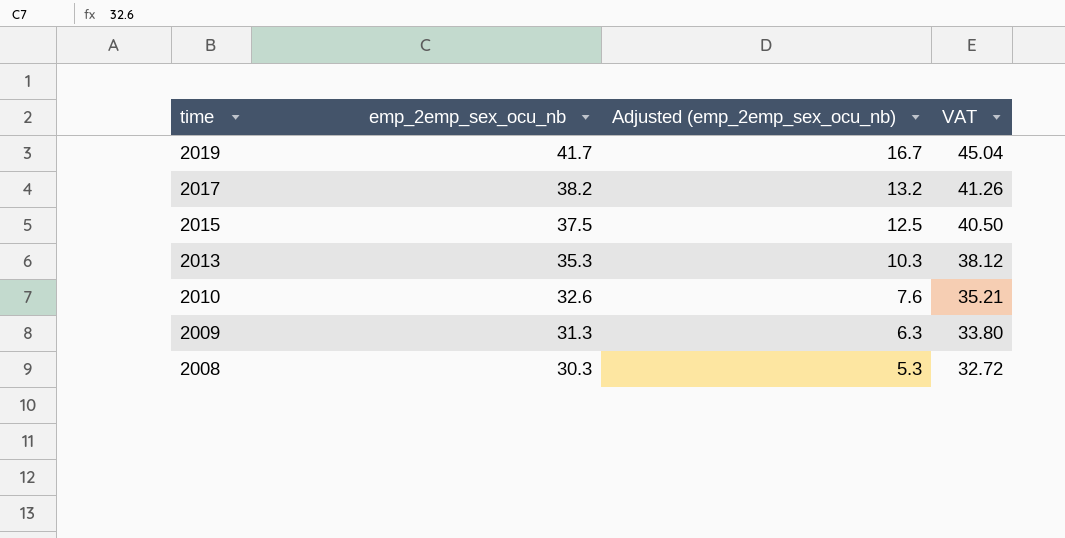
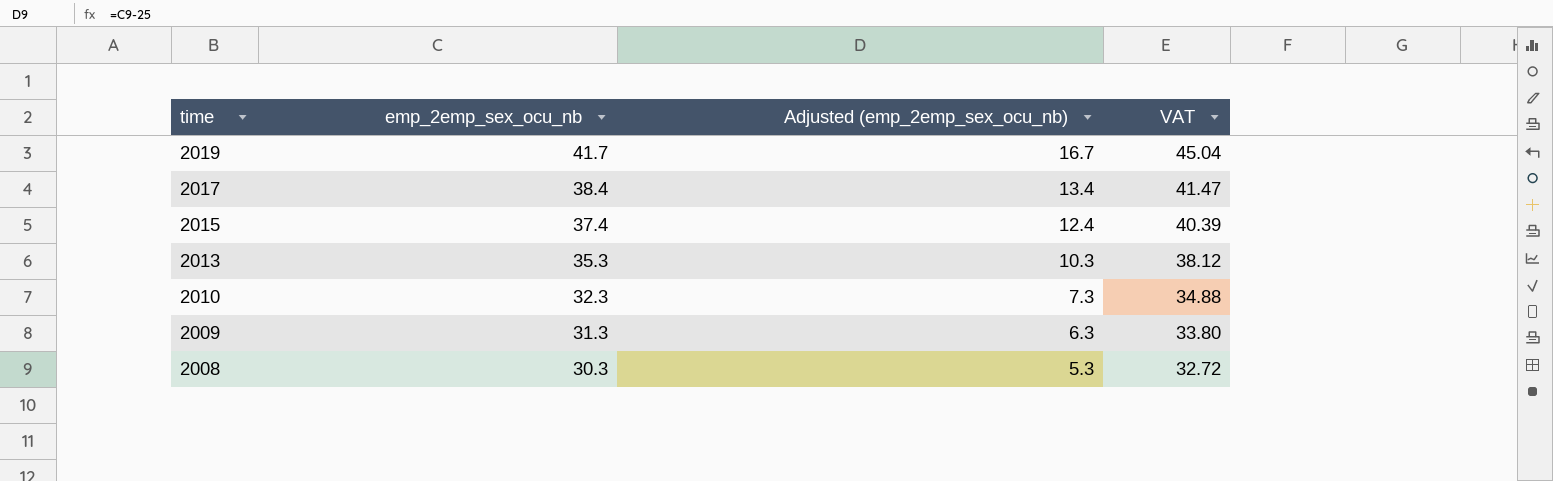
2017 | emp_2emp_sex_ocu_nb: 38.2 -> 38.4
2017 | Adjusted (emp_2emp_sex_ocu_nb): 13.2 -> 13.4
2017 | VAT: 41.26 -> 41.47
2015 | emp_2emp_sex_ocu_nb: 37.5 -> 37.4
2015 | Adjusted (emp_2emp_sex_ocu_nb): 12.5 -> 12.4
2015 | VAT: 40.50 -> 40.39
2010 | emp_2emp_sex_ocu_nb: 32.6 -> 32.3
2010 | Adjusted (emp_2emp_sex_ocu_nb): 7.6 -> 7.3
2010 | VAT: 35.21 -> 34.88

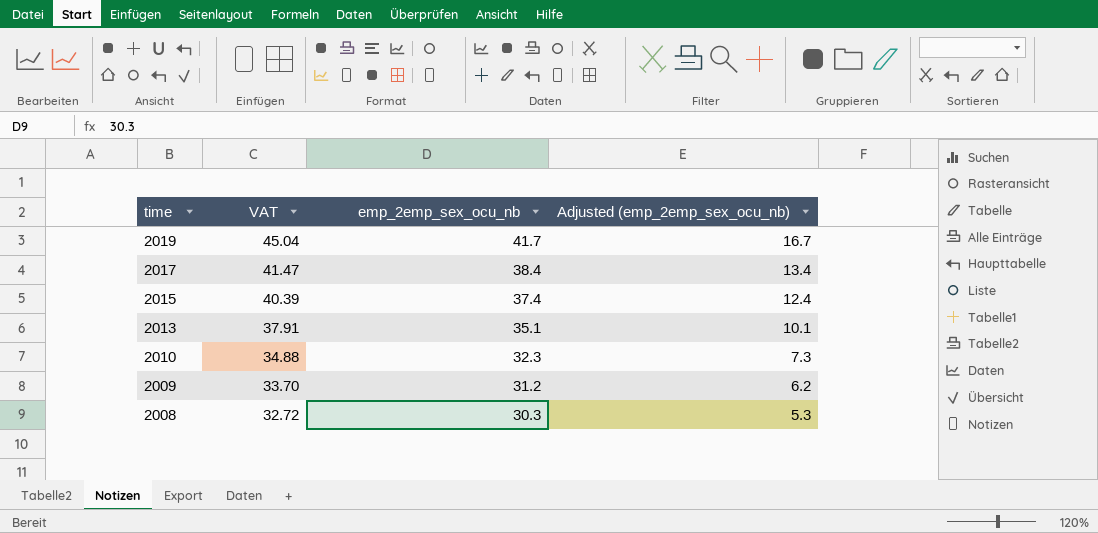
column VAT | position: 4 -> 2
2013 | VAT: 38.12 -> 37.91
2013 | emp_2emp_sex_ocu_nb: 35.3 -> 35.1
2013 | Adjusted (emp_2emp_sex_ocu_nb): 10.3 -> 10.1
2009 | VAT: 33.80 -> 33.70
2009 | emp_2emp_sex_ocu_nb: 31.3 -> 31.2
2009 | Adjusted (emp_2emp_sex_ocu_nb): 6.3 -> 6.2

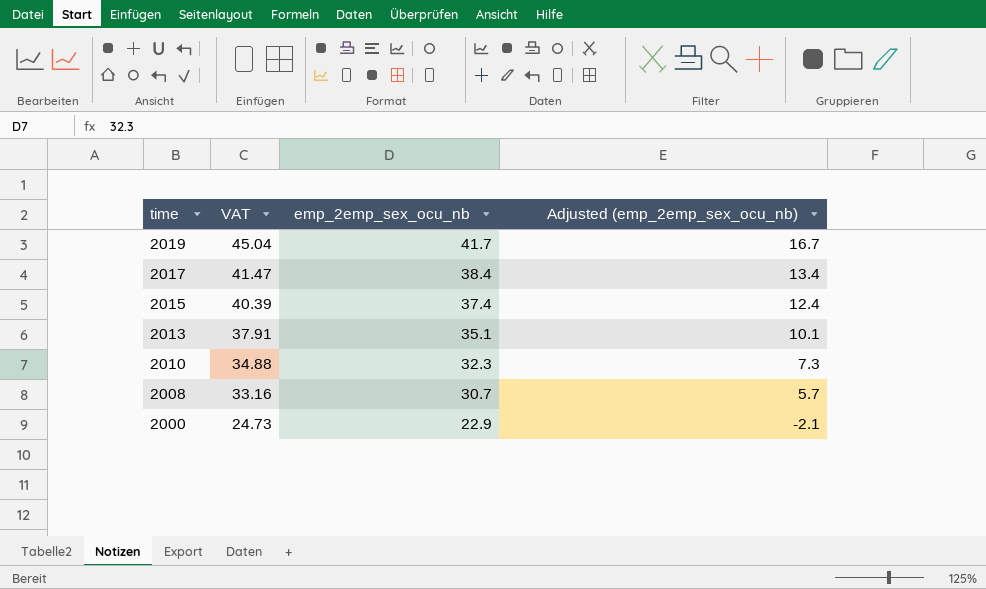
row 2009: 33.70 | 31.2 | 6.2 -> none
2008 | VAT: 32.72 -> 33.16
2008 | emp_2emp_sex_ocu_nb: 30.3 -> 30.7
2008 | Adjusted (emp_2emp_sex_ocu_nb): 5.3 -> 5.7
row 2000: none -> 24.73 | 22.9 | -2.1

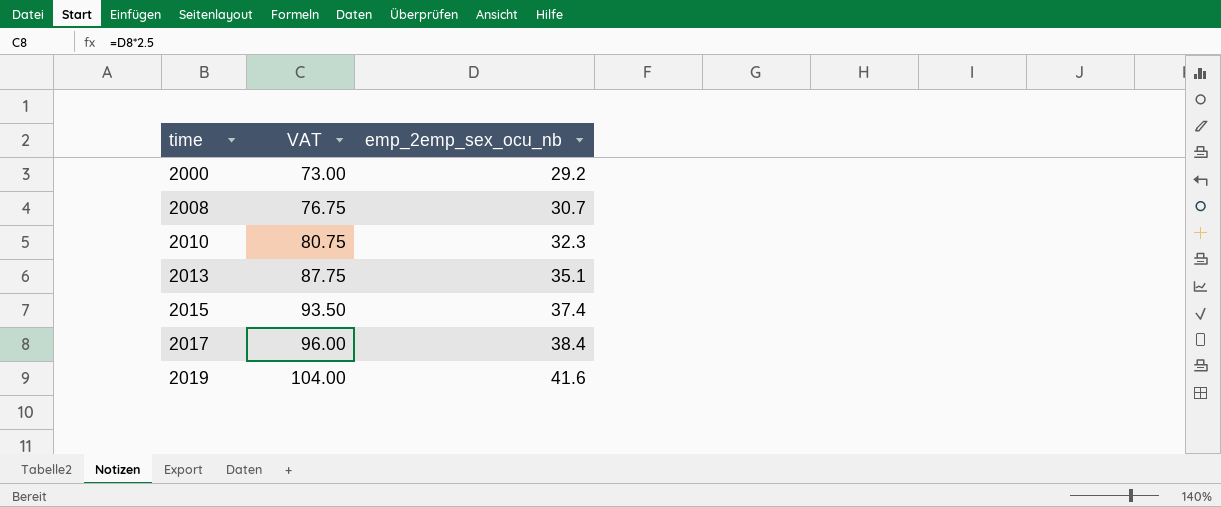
row order: time descending -> time ascending
column Adjusted (emp_2emp_sex_ocu_nb) | formula: [emp_2emp_sex_ocu_nb] - 25 -> none
column VAT | formula: [emp_2emp_sex_ocu_nb] * 1.08 -> [emp_2emp_sex_ocu_nb] * 2.5
2000 | emp_2emp_sex_ocu_nb: 22.9 -> 29.2
2019 | emp_2emp_sex_ocu_nb: 41.7 -> 41.6

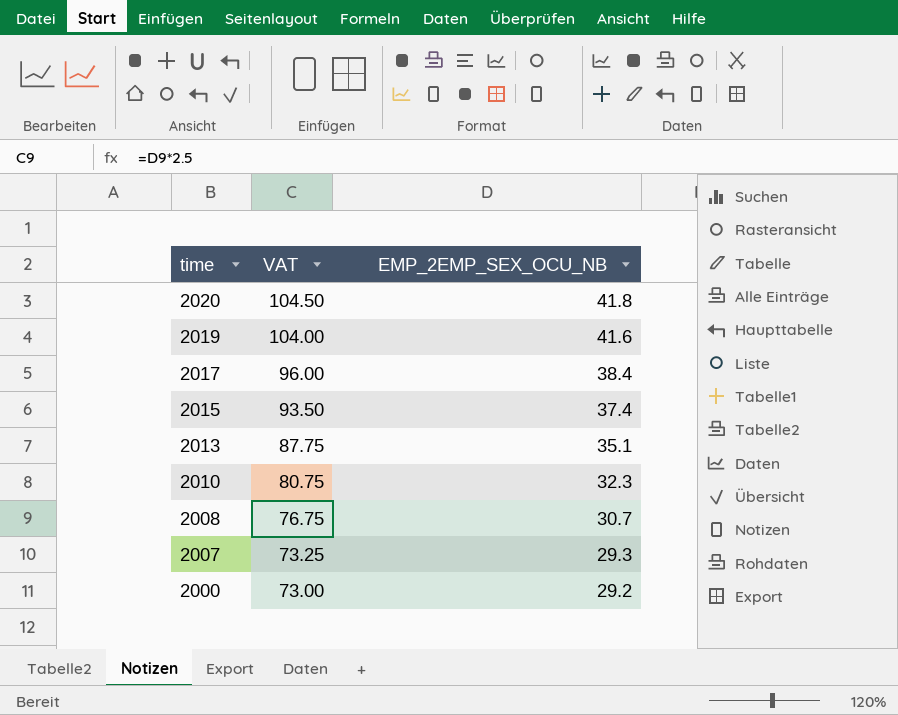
row order: time ascending -> time descending
column name: emp_2emp_sex_ocu_nb -> EMP_2EMP_SEX_OCU_NB
row 2020: none -> 104.50 | 41.8
row 2007: none -> 73.25 | 29.3

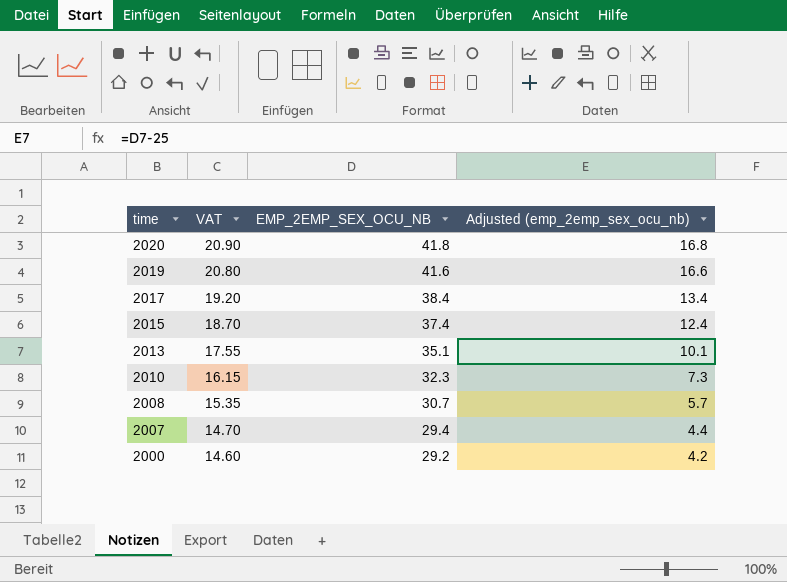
column VAT | formula: [EMP_2EMP_SEX_OCU_NB] * 2.5 -> [EMP_2EMP_SEX_OCU_NB] * 0.5
column Adjusted (emp_2emp_sex_ocu_nb) | formula: none -> [EMP_2EMP_SEX_OCU_NB] - 25
2007 | EMP_2EMP_SEX_OCU_NB: 29.3 -> 29.4

